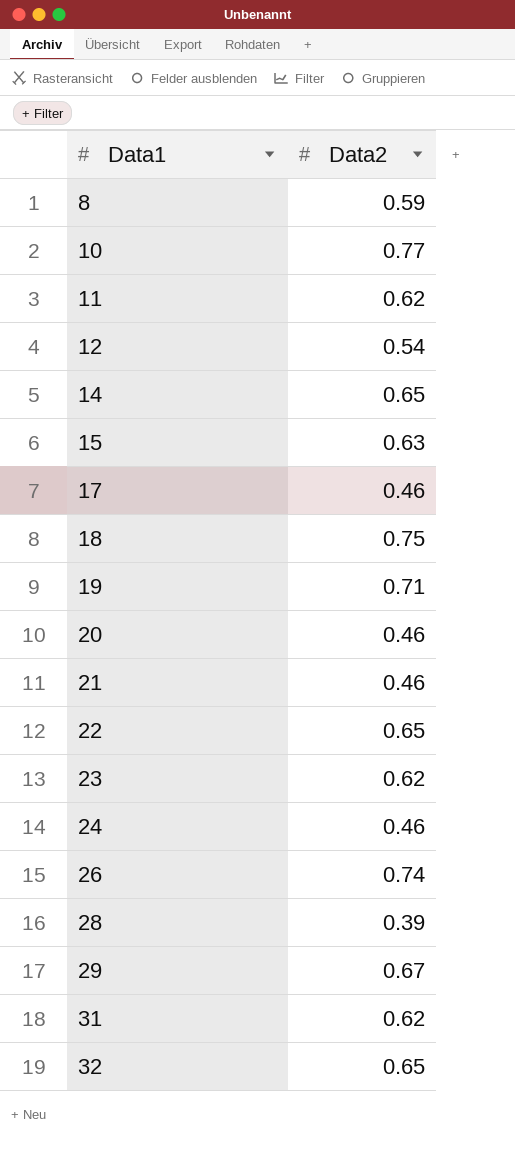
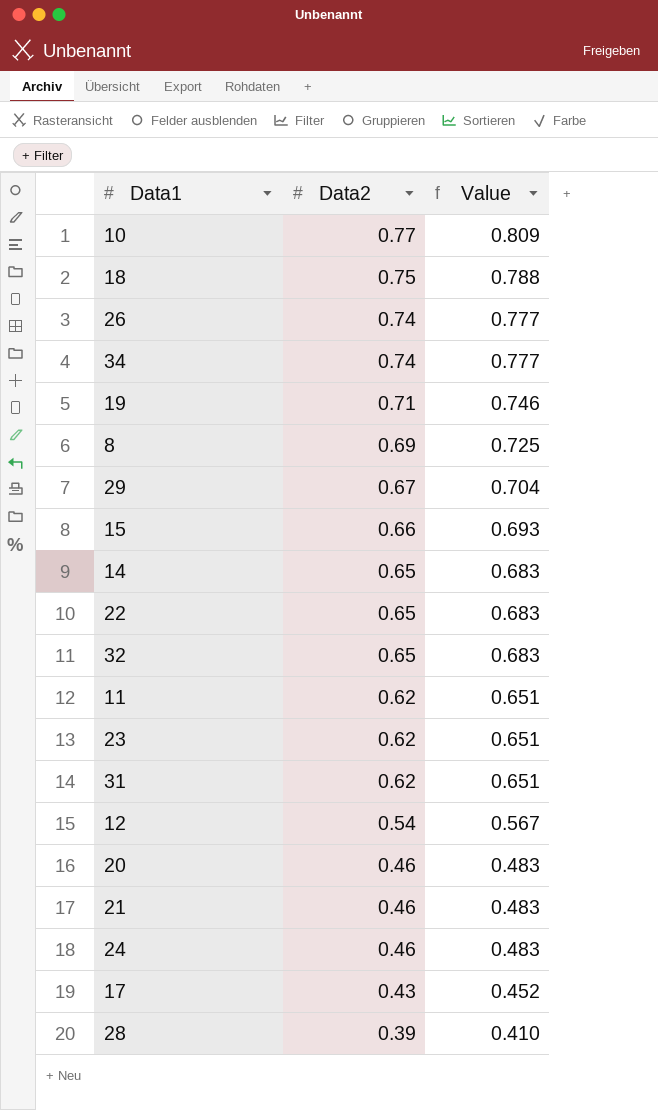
row order: Data1 ascending -> Data2 descending
column Value | formula: none -> [Data2] * 1.05
row 34: none -> 0.74 | 0.777
8 | Data2: 0.59 -> 0.69
15 | Data2: 0.63 -> 0.66
17 | Data2: 0.46 -> 0.43

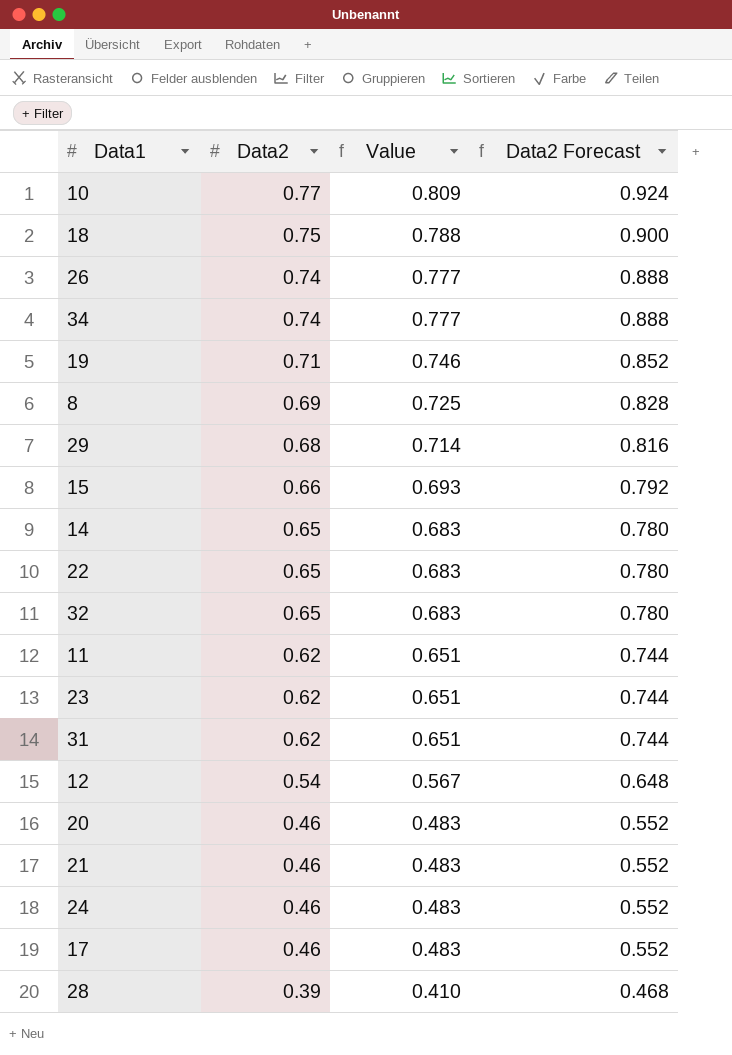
column Data2 Forecast | formula: none -> [Data2] * 1.2
29 | Data2: 0.67 -> 0.68
29 | Value: 0.704 -> 0.714
17 | Data2: 0.43 -> 0.46
17 | Value: 0.452 -> 0.483

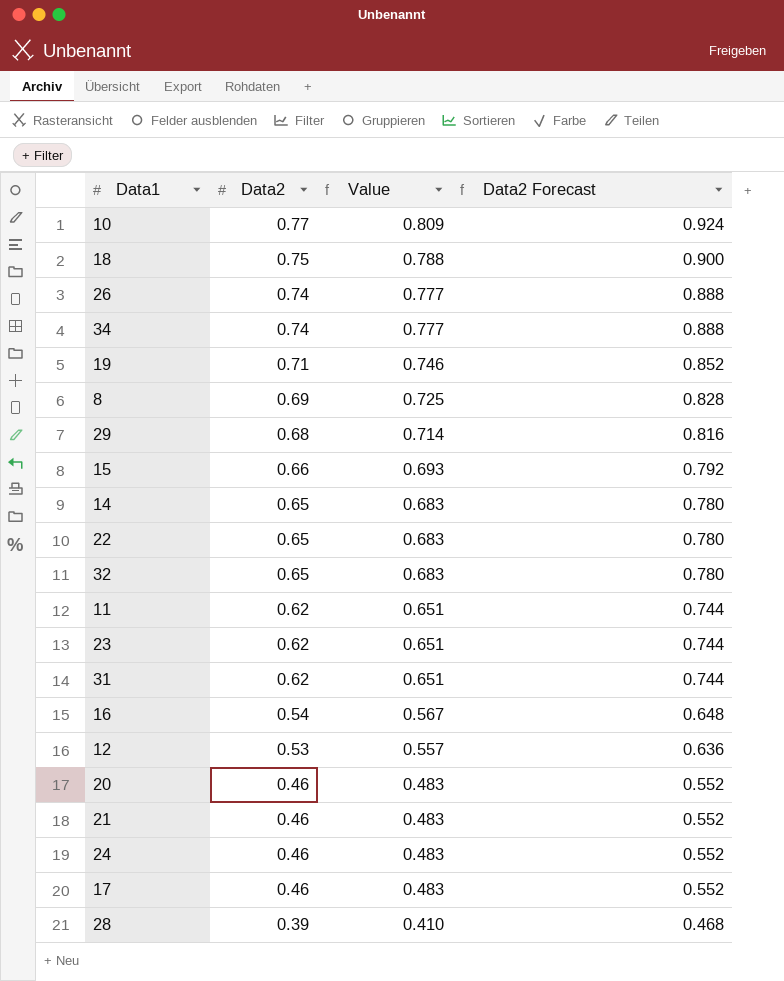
row 16: none -> 0.54 | 0.567 | 0.648
12 | Data2: 0.54 -> 0.53
12 | Value: 0.567 -> 0.557
12 | Data2 Forecast: 0.648 -> 0.636

